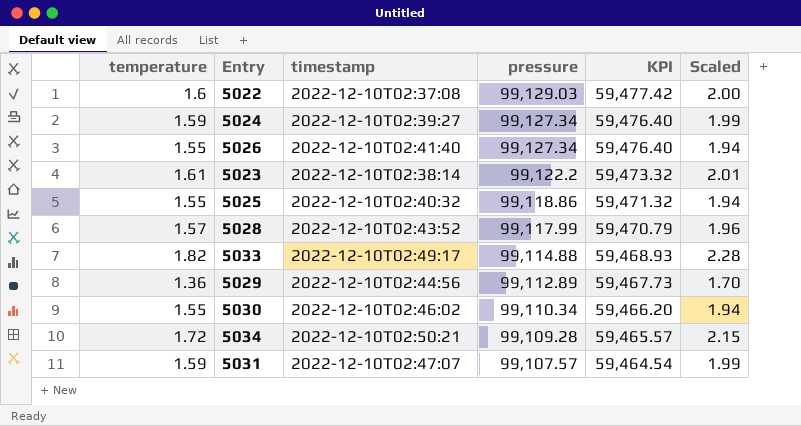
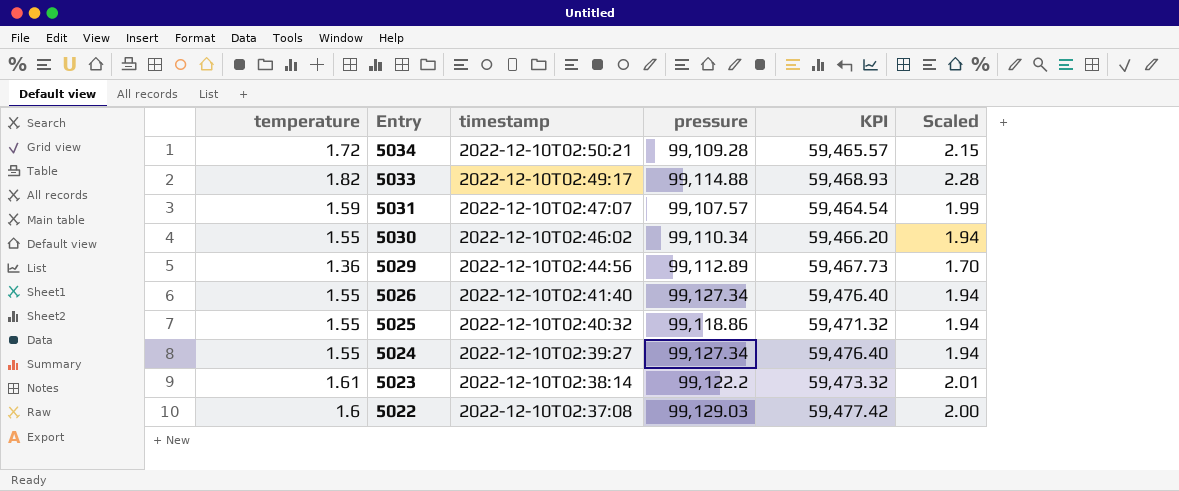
row order: pressure descending -> Entry descending
row 5028: 1.57 | 2022-12-10T02:43:52 | 99,117.99 | 59,470.79 | 1.96 -> none
5024 | temperature: 1.59 -> 1.55
5024 | Scaled: 1.99 -> 1.94

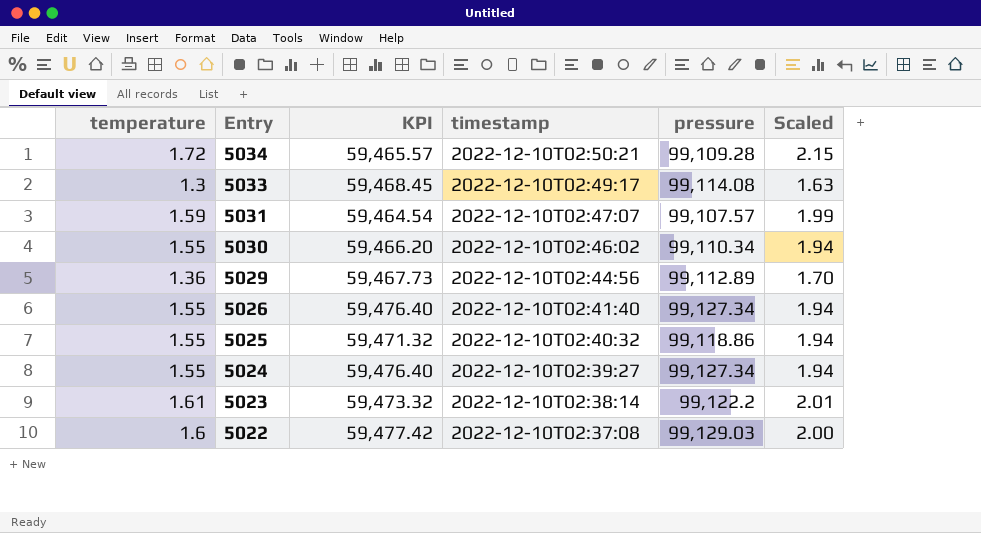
column KPI | position: 5 -> 3
5033 | temperature: 1.82 -> 1.3
5033 | KPI: 59,468.93 -> 59,468.45
5033 | pressure: 99,114.88 -> 99,114.08
5033 | Scaled: 2.28 -> 1.63

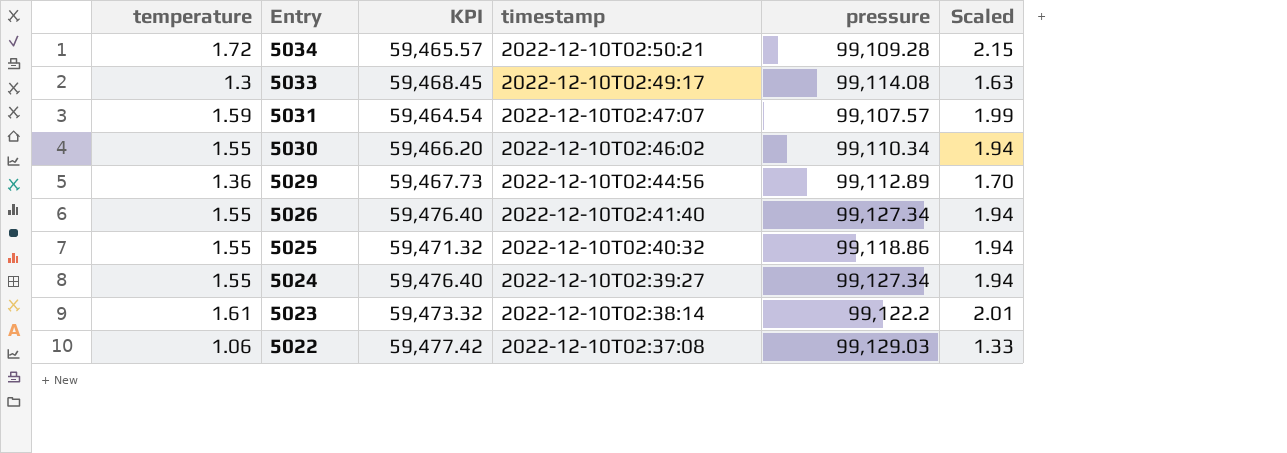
5022 | temperature: 1.6 -> 1.06
5022 | Scaled: 2.00 -> 1.33

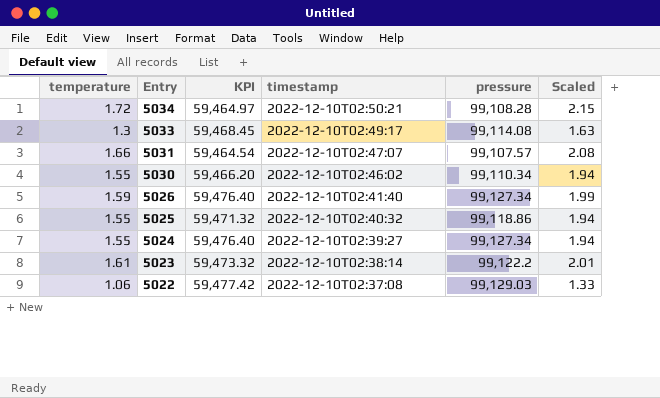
row 5029: 1.36 | 59,467.73 | 2022-12-10T02:44:56 | 99,112.89 | 1.70 -> none
5034 | KPI: 59,465.57 -> 59,464.97
5034 | pressure: 99,109.28 -> 99,108.28
5031 | temperature: 1.59 -> 1.66
5031 | Scaled: 1.99 -> 2.08
5026 | temperature: 1.55 -> 1.59
5026 | Scaled: 1.94 -> 1.99

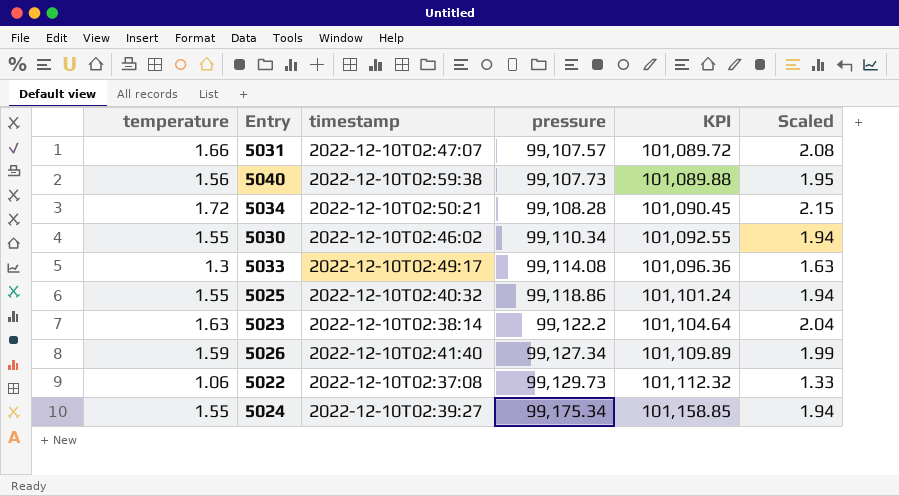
row order: Entry descending -> pressure ascending
column KPI | formula: [pressure] * 0.6 -> [pressure] * 1.02
column KPI | position: 3 -> 5
row 5040: none -> 1.56 | 2022-12-10T02:59:38 | 99,107.73 | 101,089.88 | 1.95
5023 | temperature: 1.61 -> 1.63
5023 | Scaled: 2.01 -> 2.04
5022 | pressure: 99,129.03 -> 99,129.73
5024 | pressure: 99,127.34 -> 99,175.34

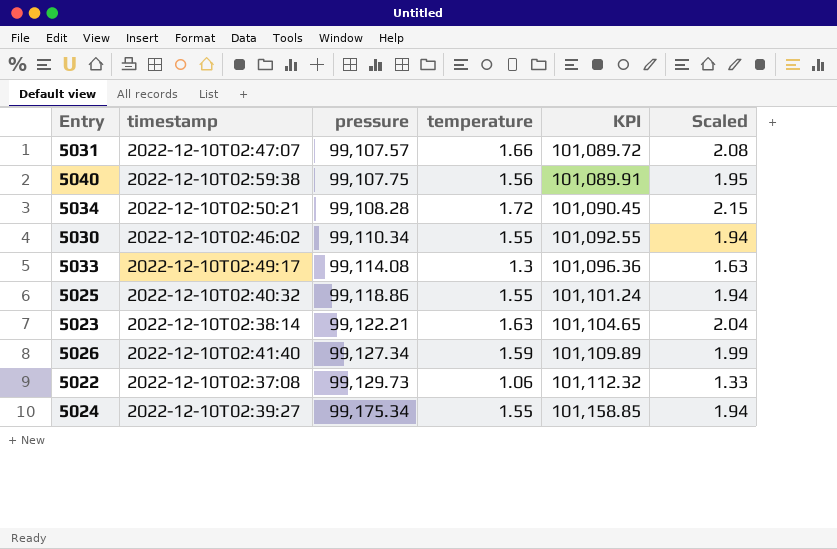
column temperature | position: 1 -> 4
5040 | pressure: 99,107.73 -> 99,107.75
5040 | KPI: 101,089.88 -> 101,089.91
5023 | pressure: 99,122.2 -> 99,122.21
5023 | KPI: 101,104.64 -> 101,104.65

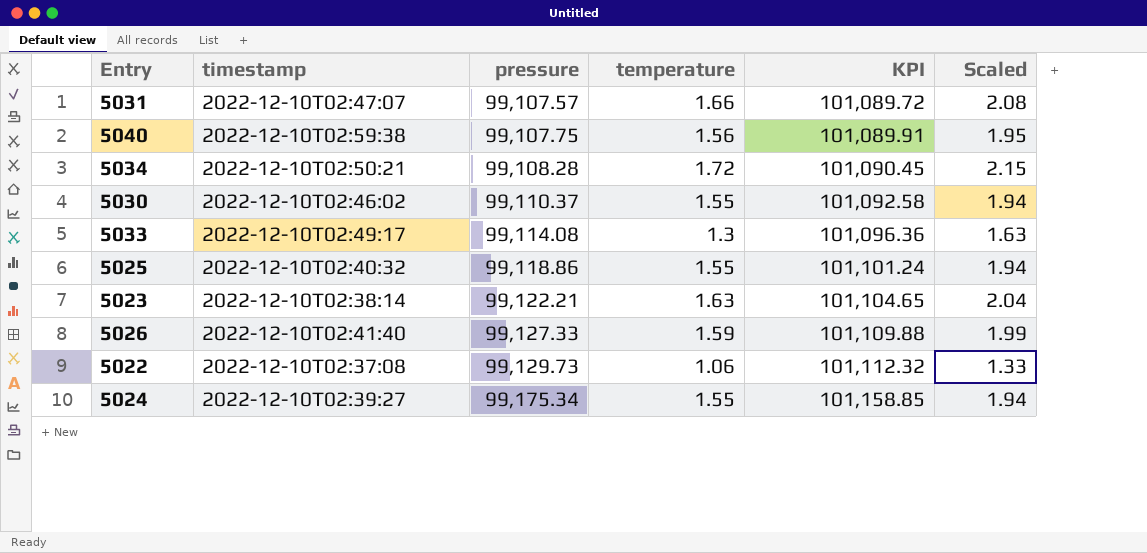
5030 | pressure: 99,110.34 -> 99,110.37
5030 | KPI: 101,092.55 -> 101,092.58
5026 | pressure: 99,127.34 -> 99,127.33
5026 | KPI: 101,109.89 -> 101,109.88

